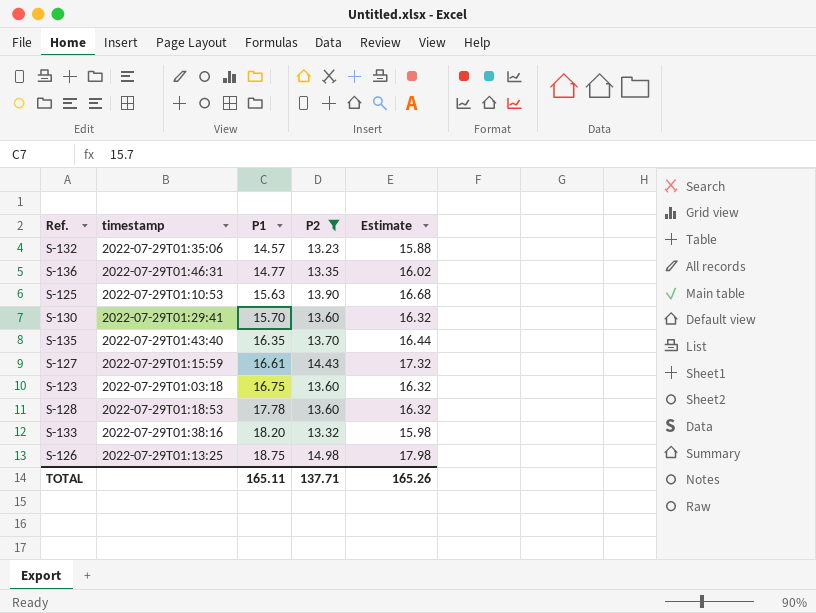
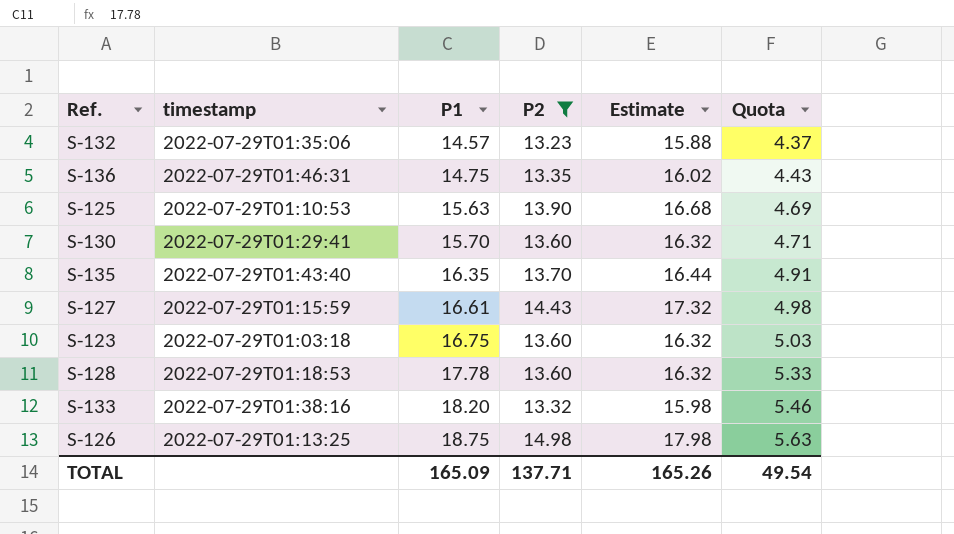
column Quota | formula: none -> [P1] * 0.3
S-136 | P1: 14.77 -> 14.75
TOTAL | P1: 165.11 -> 165.09

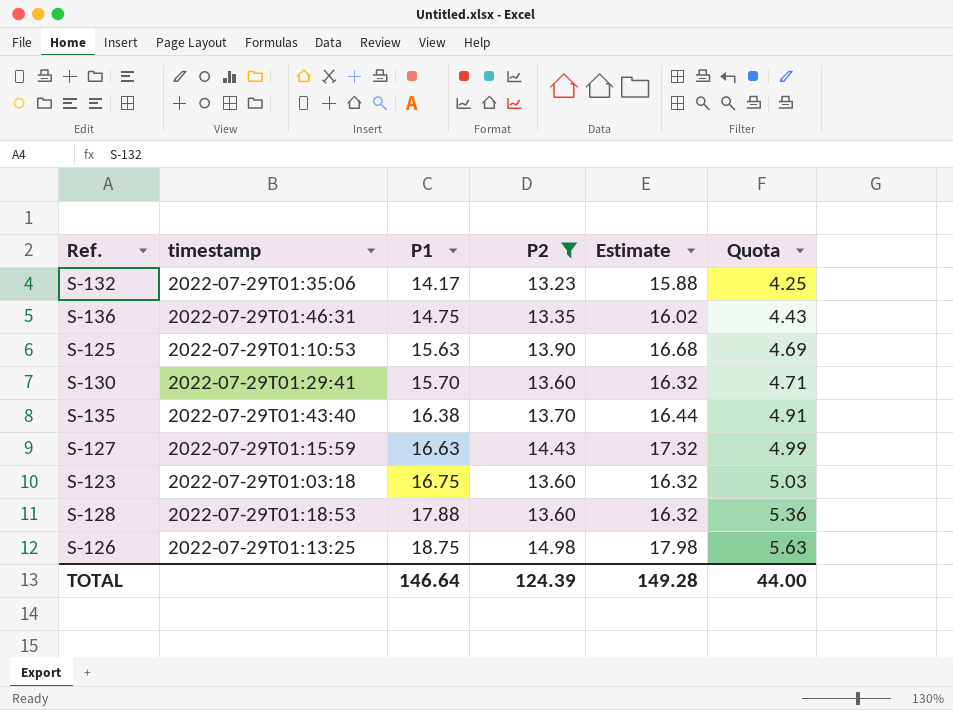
row S-133: 2022-07-29T01:38:16 | 18.20 | 13.32 | 15.98 | 5.46 -> none
S-132 | P1: 14.57 -> 14.17
S-132 | Quota: 4.37 -> 4.25
S-135 | P1: 16.35 -> 16.38
S-127 | P1: 16.61 -> 16.63
S-127 | Quota: 4.98 -> 4.99
S-128 | P1: 17.78 -> 17.88
S-128 | Quota: 5.33 -> 5.36
TOTAL | P1: 165.09 -> 146.64
TOTAL | P2: 137.71 -> 124.39
TOTAL | Estimate: 165.26 -> 149.28
TOTAL | Quota: 49.54 -> 44.00

